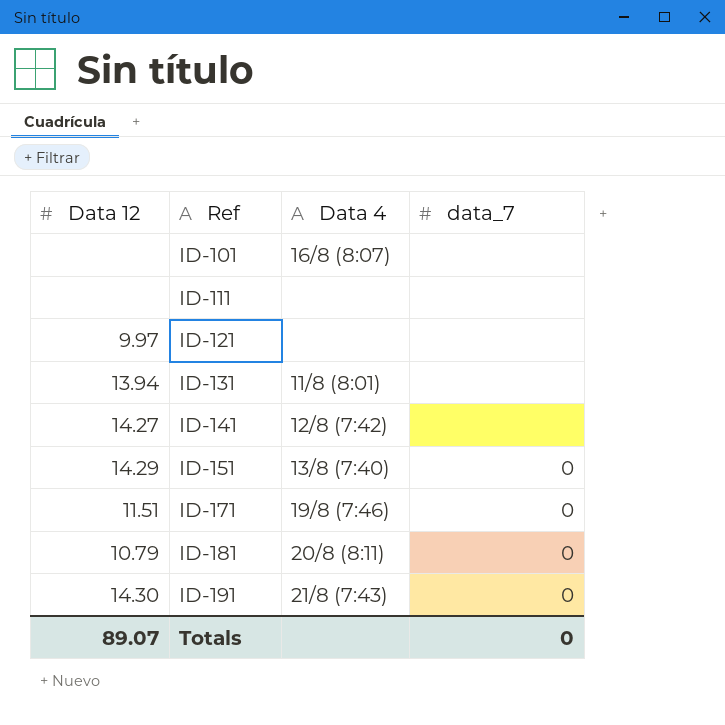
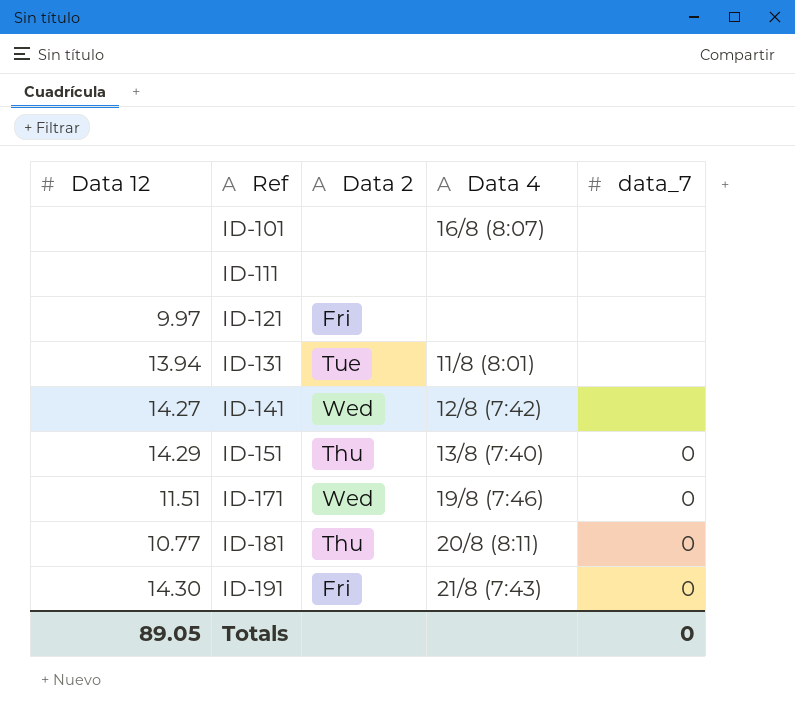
column Data 2 | position: none -> 3
ID-181 | Data 12: 10.79 -> 10.77
Totals | Data 12: 89.07 -> 89.05

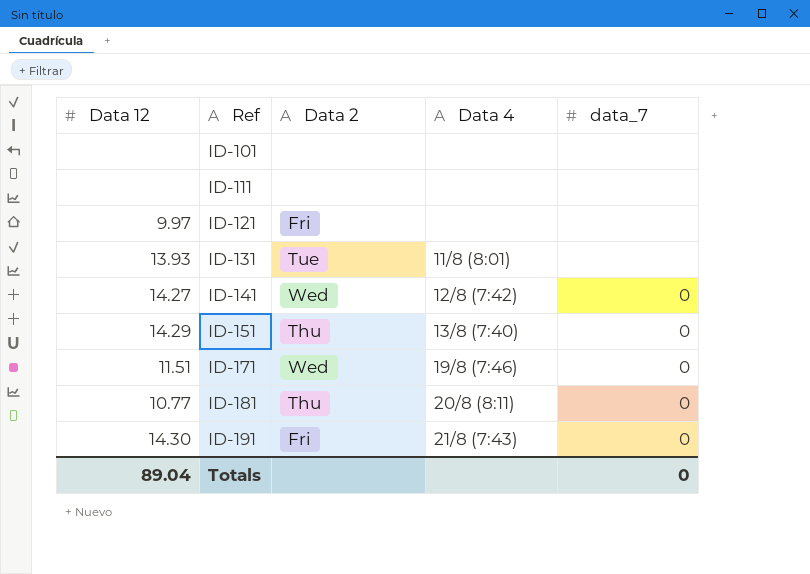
ID-101 | Data 4: 16/8 (8:07) -> none
ID-131 | Data 12: 13.94 -> 13.93
ID-141 | data_7: none -> 0
Totals | Data 12: 89.05 -> 89.04

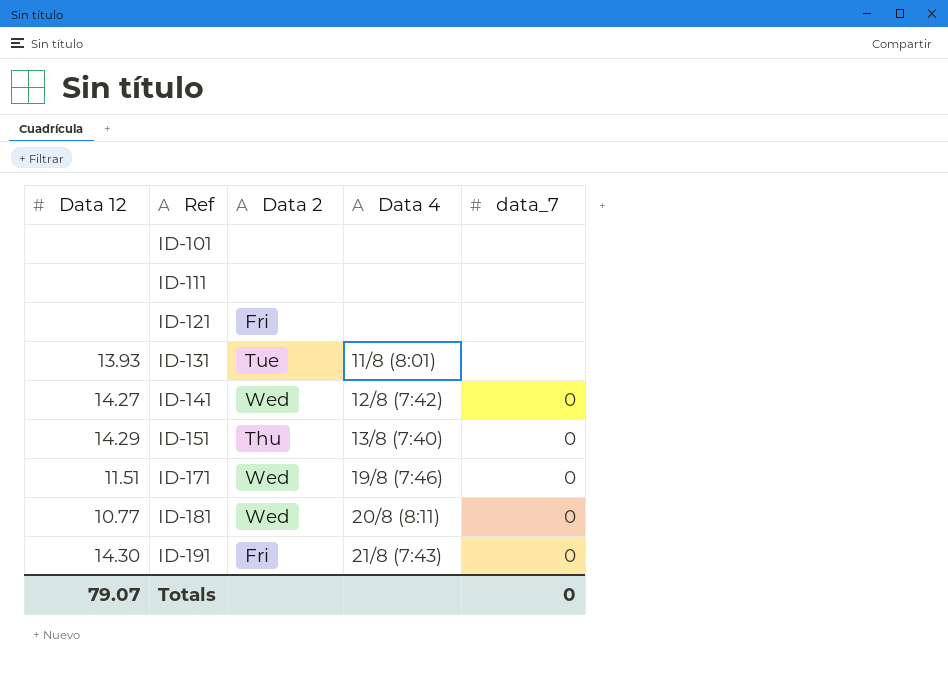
ID-121 | Data 12: 9.97 -> none
ID-181 | Data 2: Thu -> Wed
Totals | Data 12: 89.04 -> 79.07

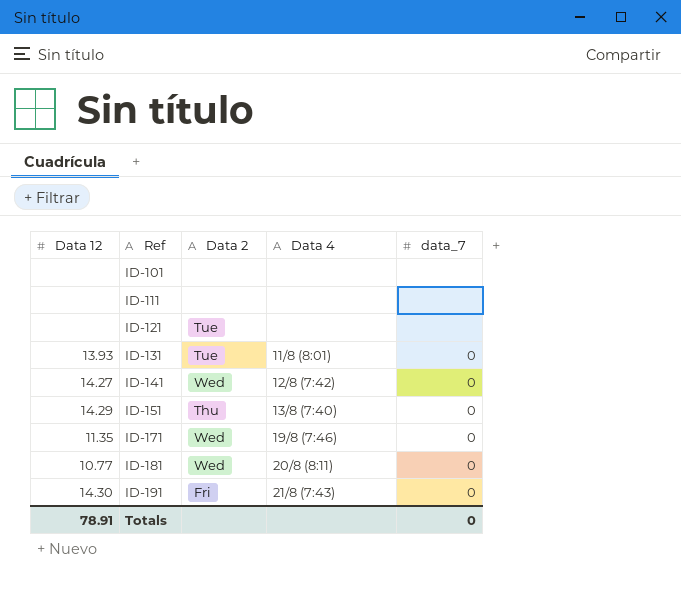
ID-121 | Data 2: Fri -> Tue
ID-131 | data_7: none -> 0
ID-171 | Data 12: 11.51 -> 11.35
Totals | Data 12: 79.07 -> 78.91

